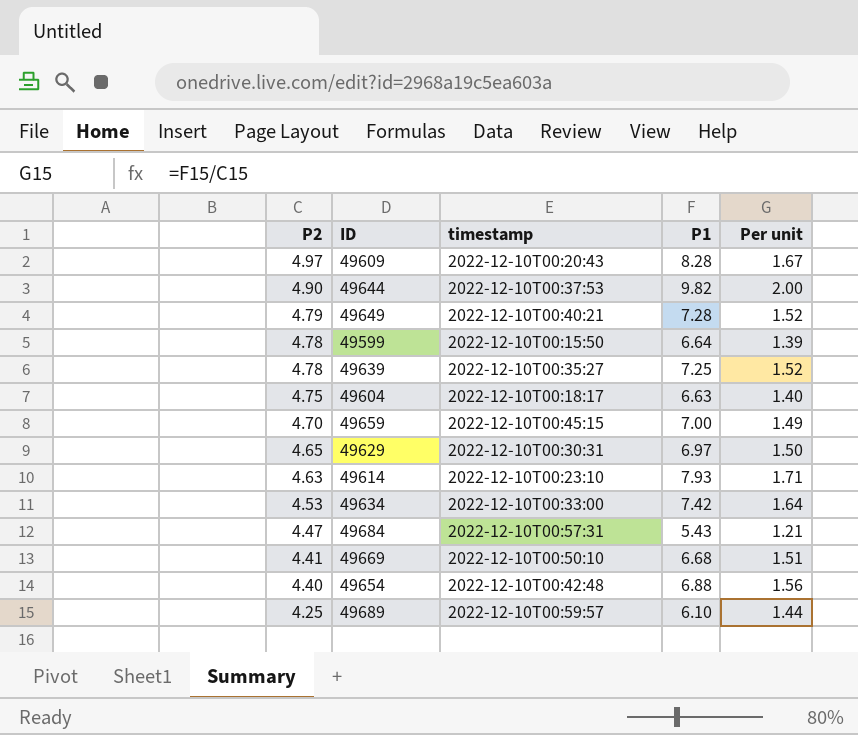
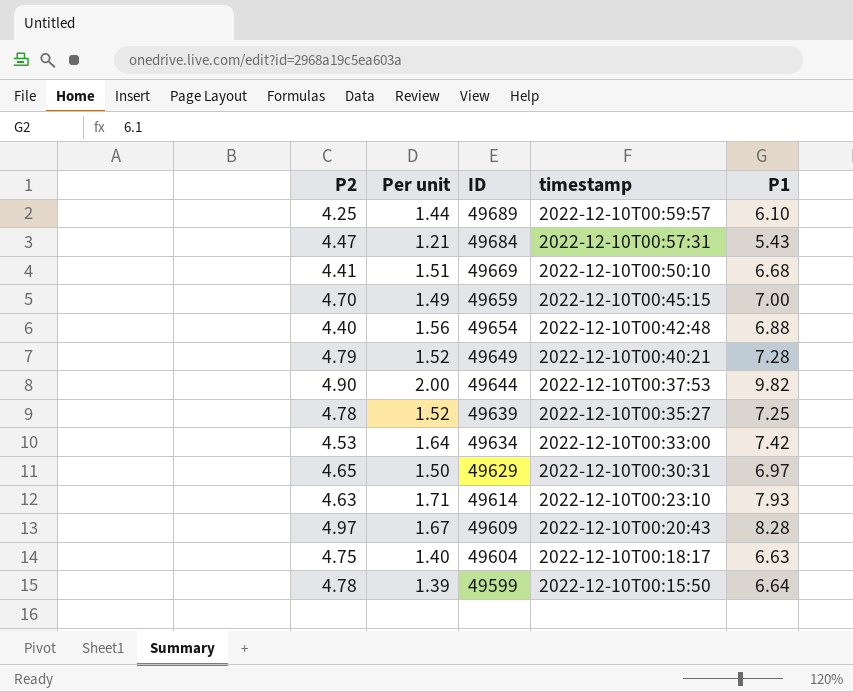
row order: P2 descending -> ID descending
column Per unit | position: 5 -> 2

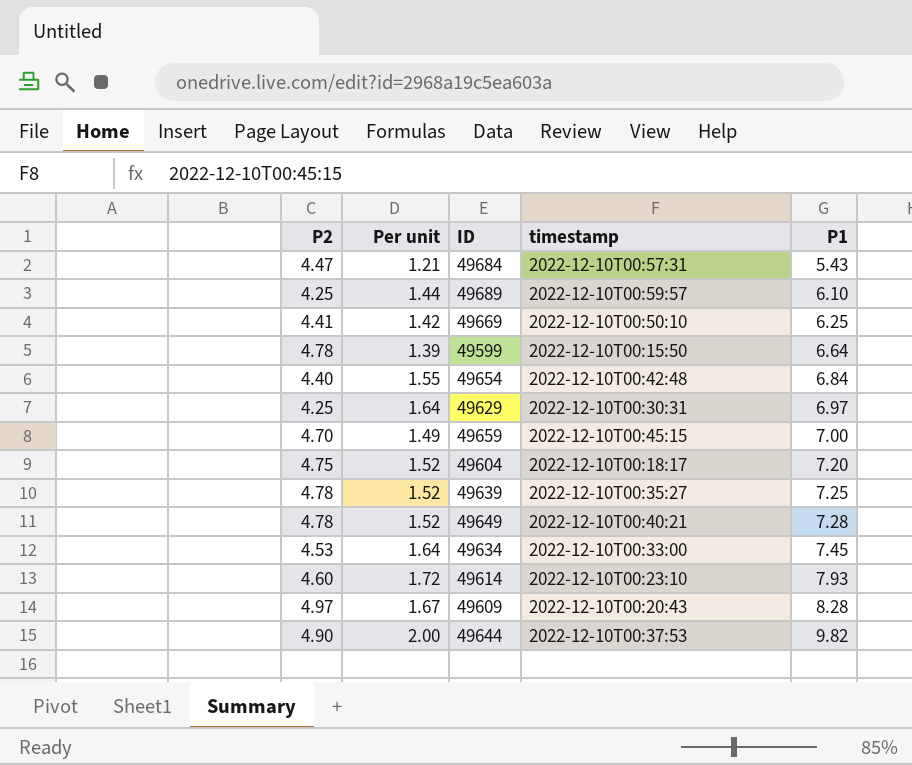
row order: ID descending -> P1 ascending
49669 | Per unit: 1.51 -> 1.42
49669 | P1: 6.68 -> 6.25
49654 | Per unit: 1.56 -> 1.55
49654 | P1: 6.88 -> 6.84
49629 | P2: 4.65 -> 4.25
49629 | Per unit: 1.50 -> 1.64
49604 | Per unit: 1.40 -> 1.52
49604 | P1: 6.63 -> 7.20
49649 | P2: 4.79 -> 4.78
49634 | P1: 7.42 -> 7.45
49614 | P2: 4.63 -> 4.60
49614 | Per unit: 1.71 -> 1.72

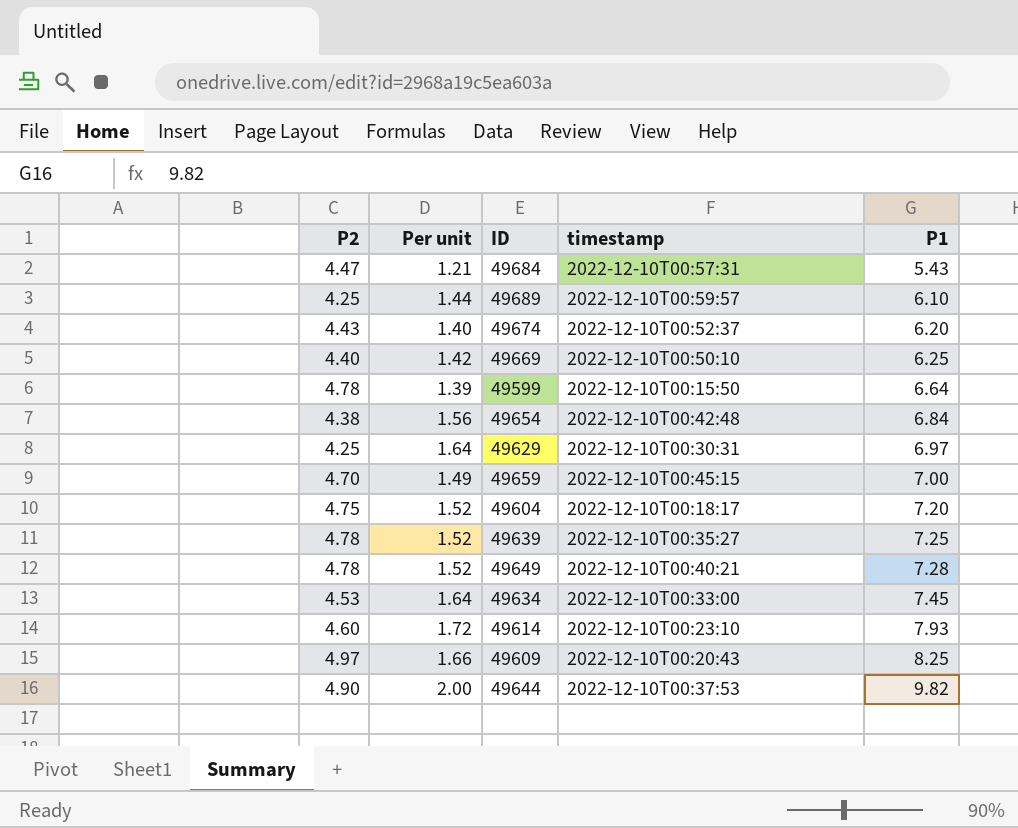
row 49674: none -> 4.43 | 1.40 | 2022-12-10T00:52:37 | 6.20
49669 | P2: 4.41 -> 4.40
49654 | P2: 4.40 -> 4.38
49654 | Per unit: 1.55 -> 1.56
49609 | Per unit: 1.67 -> 1.66
49609 | P1: 8.28 -> 8.25

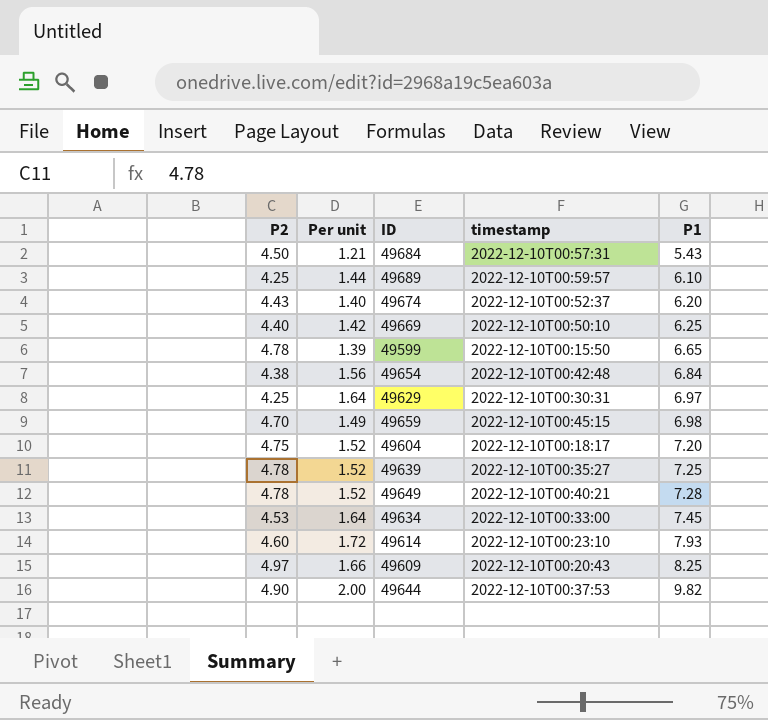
49684 | P2: 4.47 -> 4.50
49599 | P1: 6.64 -> 6.65
49659 | P1: 7.00 -> 6.98

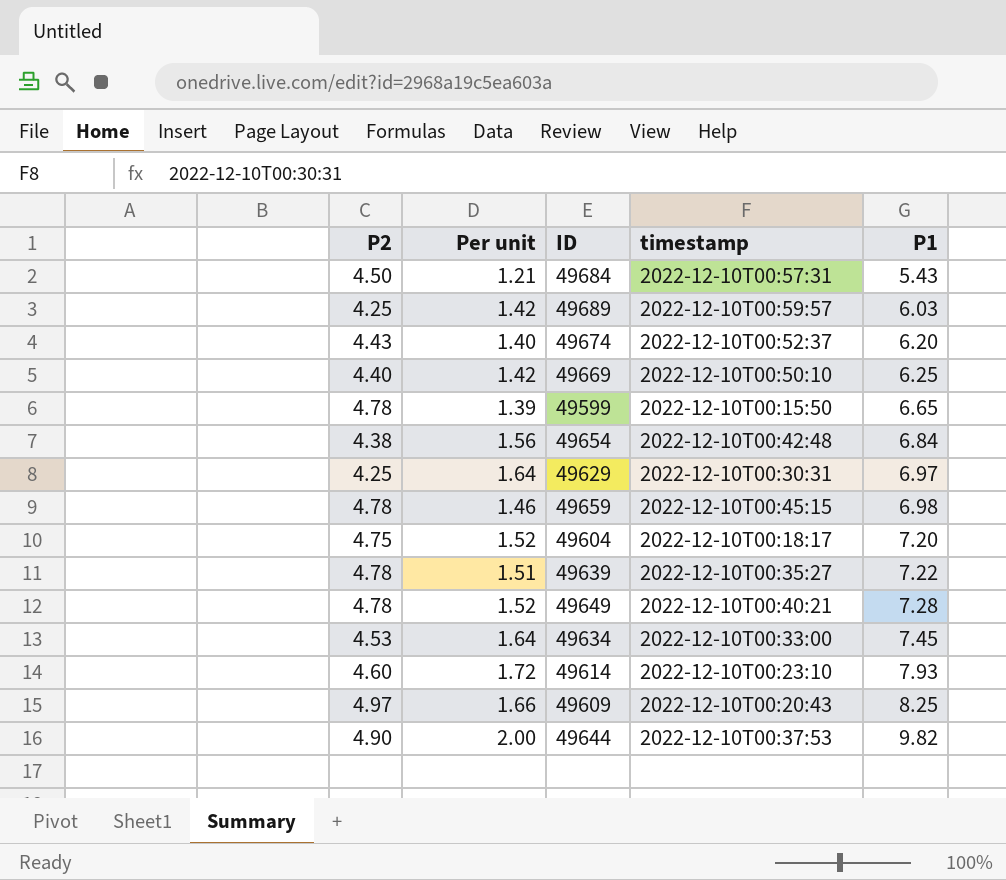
49689 | Per unit: 1.44 -> 1.42
49689 | P1: 6.10 -> 6.03
49659 | P2: 4.70 -> 4.78
49659 | Per unit: 1.49 -> 1.46
49639 | Per unit: 1.52 -> 1.51
49639 | P1: 7.25 -> 7.22

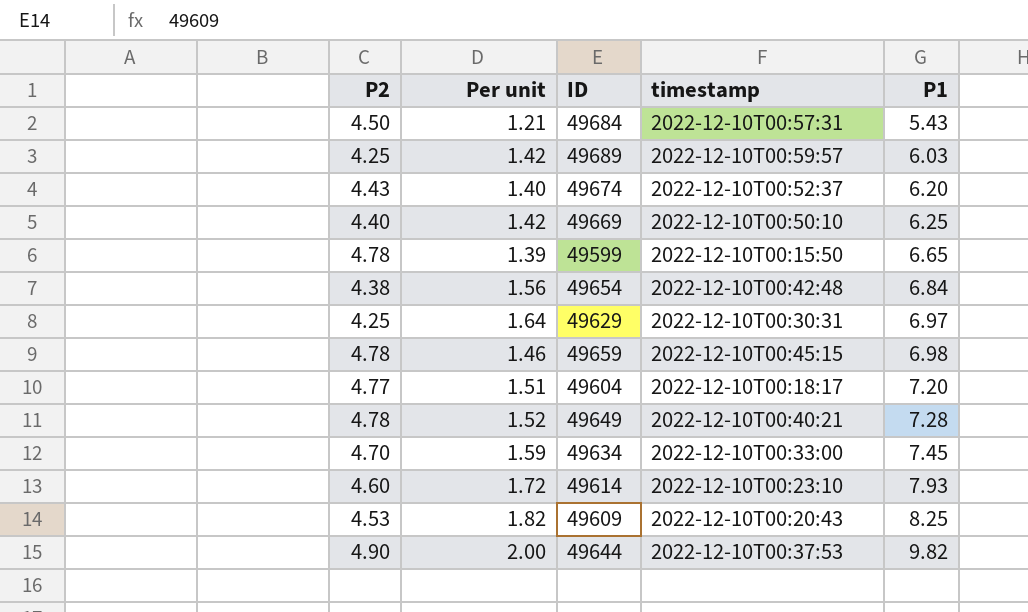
row 49639: 4.78 | 1.51 | 2022-12-10T00:35:27 | 7.22 -> none
49604 | P2: 4.75 -> 4.77
49604 | Per unit: 1.52 -> 1.51
49634 | P2: 4.53 -> 4.70
49634 | Per unit: 1.64 -> 1.59
49609 | P2: 4.97 -> 4.53
49609 | Per unit: 1.66 -> 1.82

